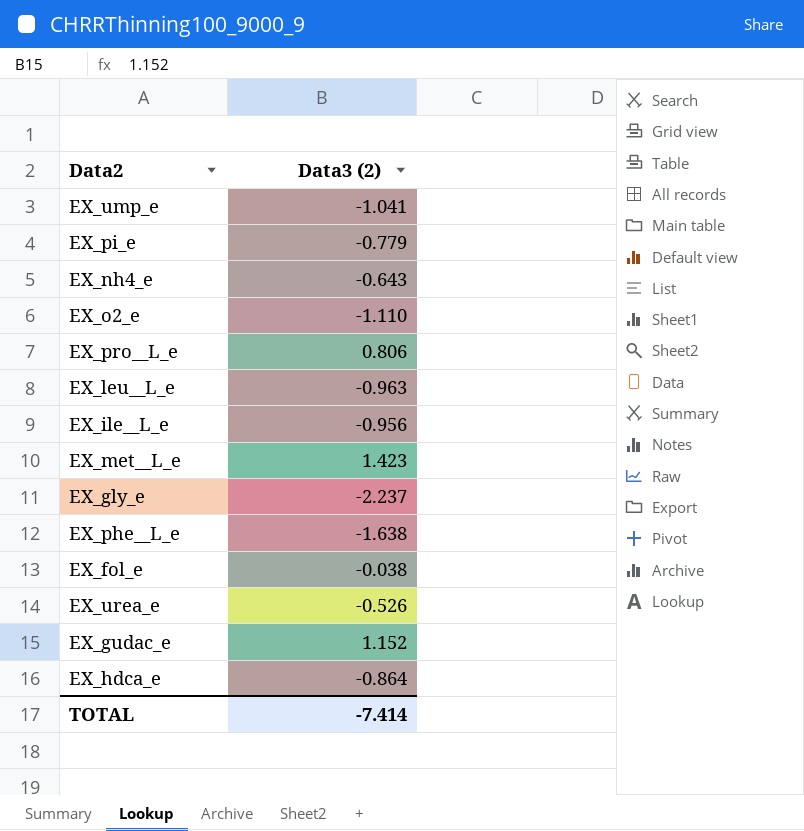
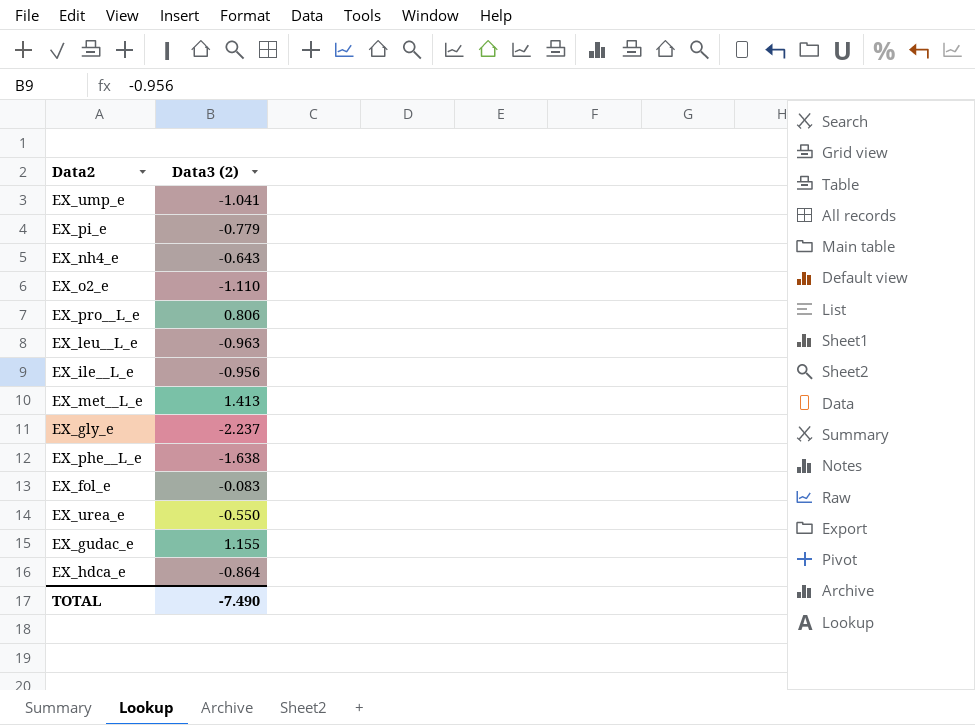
EX_met__L_e | Data3 (2): 1.423 -> 1.413
EX_fol_e | Data3 (2): -0.038 -> -0.083
EX_urea_e | Data3 (2): -0.526 -> -0.550
EX_gudac_e | Data3 (2): 1.152 -> 1.155
TOTAL | Data3 (2): -7.414 -> -7.490

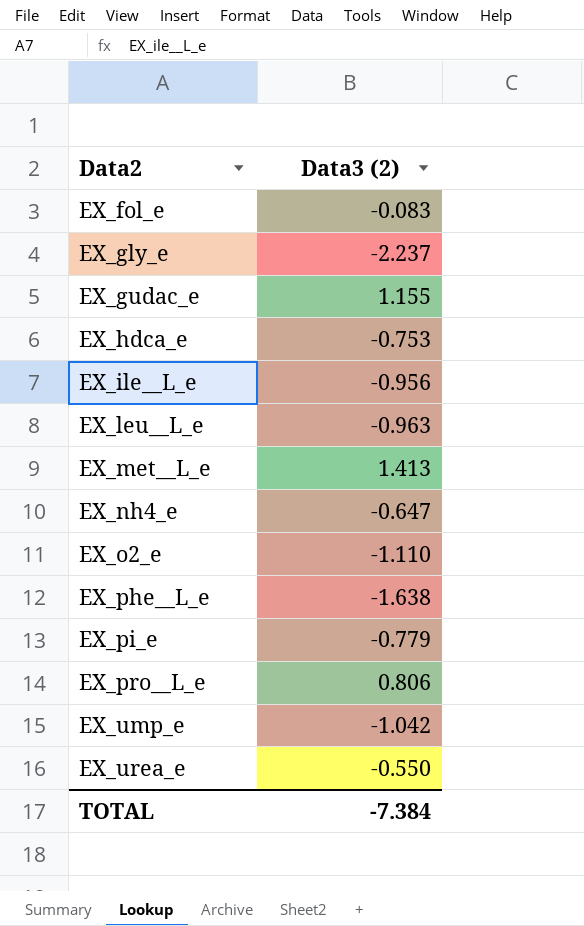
row order: none -> Data2 ascending
EX_hdca_e | Data3 (2): -0.864 -> -0.753
EX_nh4_e | Data3 (2): -0.643 -> -0.647
EX_ump_e | Data3 (2): -1.041 -> -1.042
TOTAL | Data3 (2): -7.490 -> -7.384

